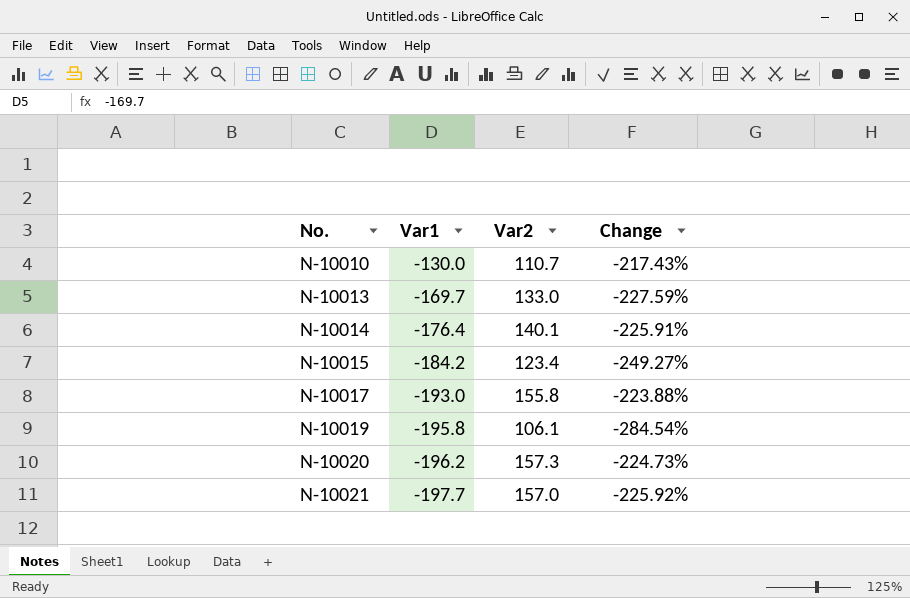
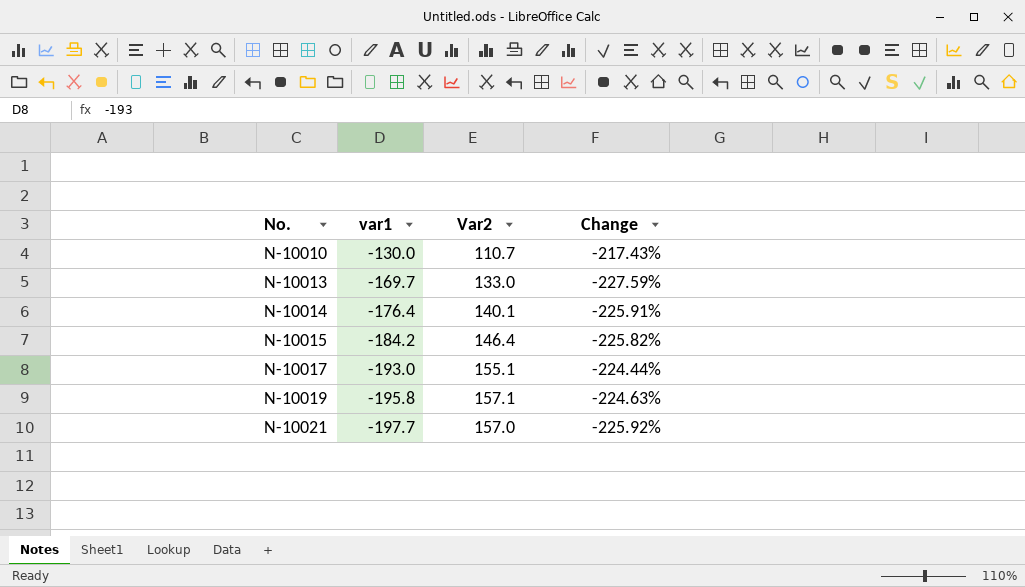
column name: Var1 -> var1
row N-10020: -196.2 | 157.3 | -224.73% -> none
N-10015 | Var2: 123.4 -> 146.4
N-10015 | Change: -249.27% -> -225.82%
N-10017 | Var2: 155.8 -> 155.1
N-10017 | Change: -223.88% -> -224.44%
N-10019 | Var2: 106.1 -> 157.1
N-10019 | Change: -284.54% -> -224.63%

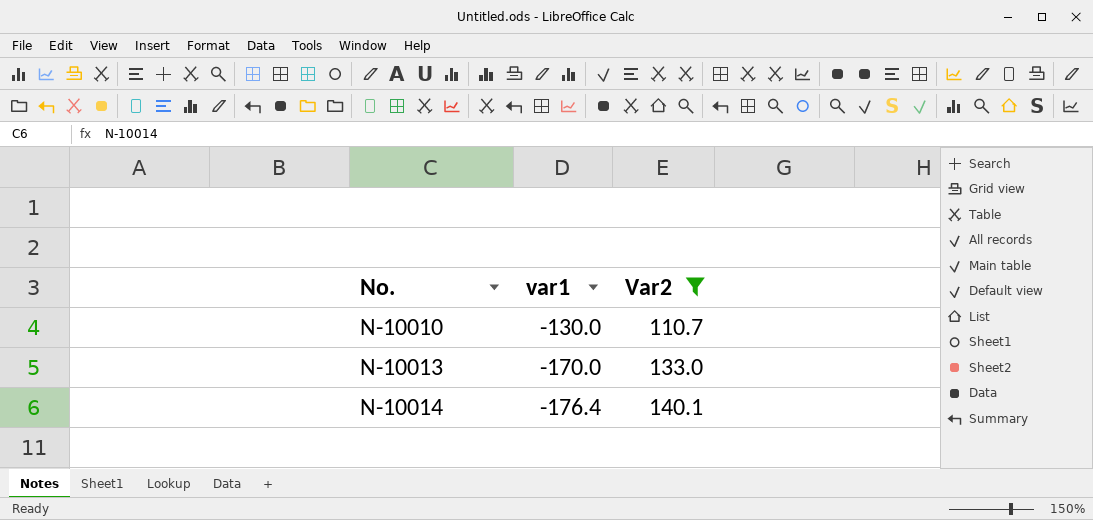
filter: none -> Var2 <= 140.1
column Change | formula: ([var1] - [Var2]) / [Var2] -> none
N-10013 | var1: -169.7 -> -170.0

